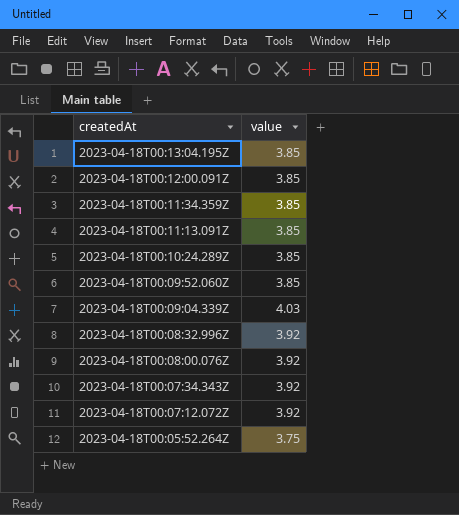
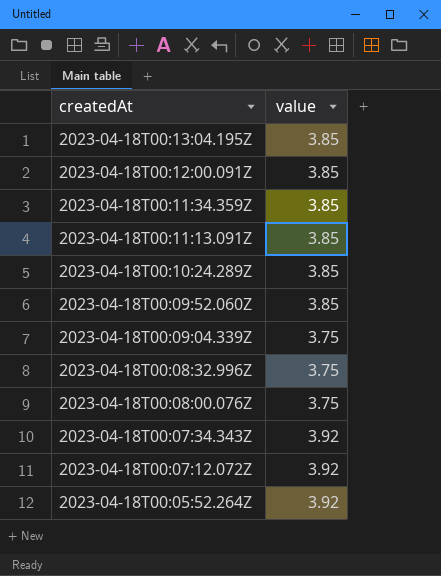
2023-04-18T00:09:04.339Z | value: 4.03 -> 3.75
2023-04-18T00:08:32.996Z | value: 3.92 -> 3.75
2023-04-18T00:08:00.076Z | value: 3.92 -> 3.75
2023-04-18T00:05:52.264Z | value: 3.75 -> 3.92

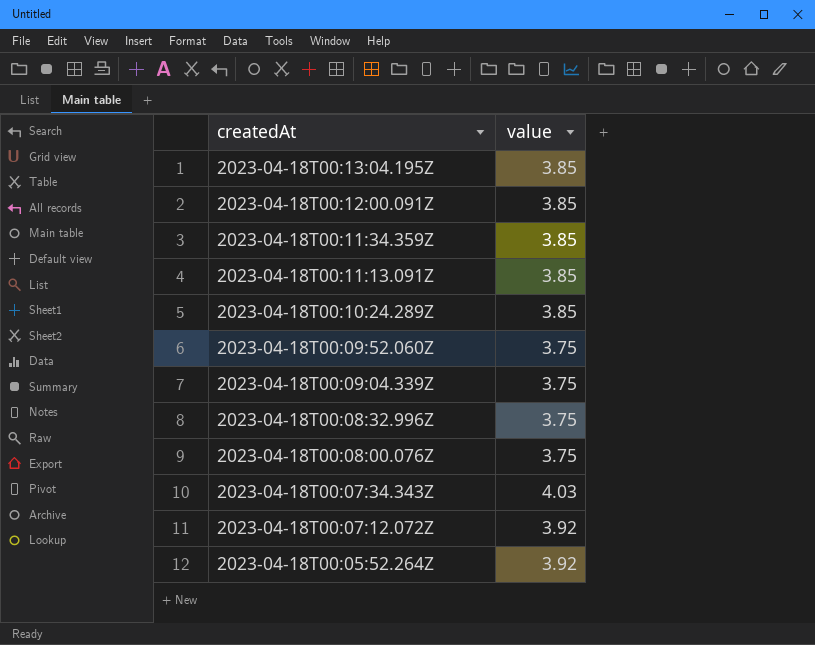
2023-04-18T00:09:52.060Z | value: 3.85 -> 3.75
2023-04-18T00:07:34.343Z | value: 3.92 -> 4.03

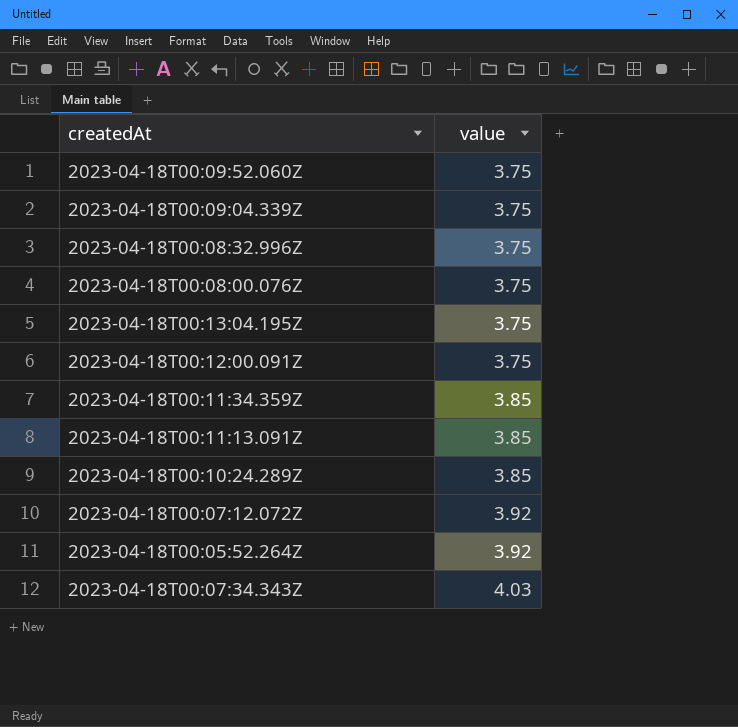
row order: createdAt descending -> value ascending
2023-04-18T00:13:04.195Z | value: 3.85 -> 3.75
2023-04-18T00:12:00.091Z | value: 3.85 -> 3.75

